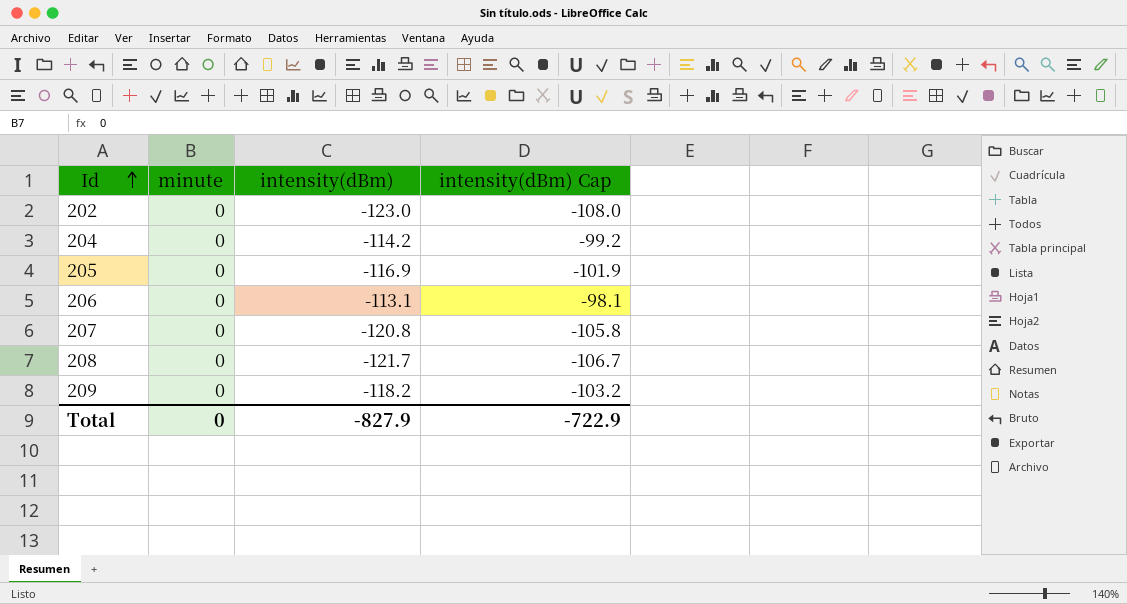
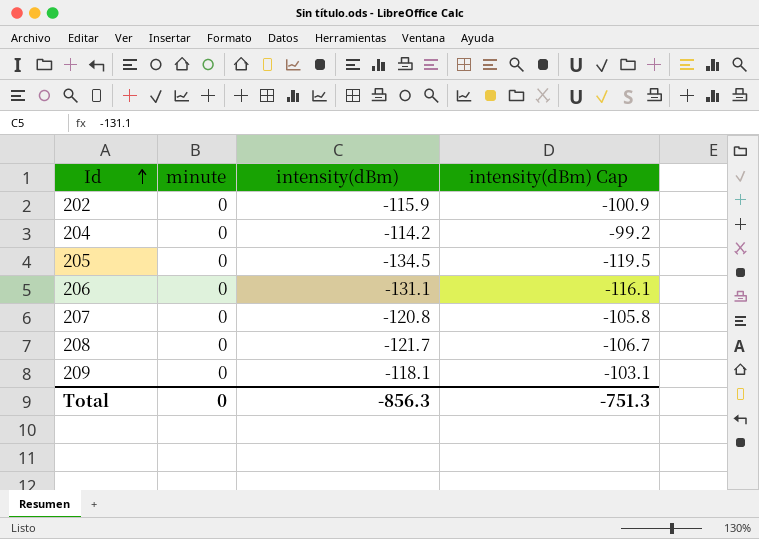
202 | intensity(dBm): -123.0 -> -115.9
202 | intensity(dBm) Cap: -108.0 -> -100.9
205 | intensity(dBm): -116.9 -> -134.5
205 | intensity(dBm) Cap: -101.9 -> -119.5
206 | intensity(dBm): -113.1 -> -131.1
206 | intensity(dBm) Cap: -98.1 -> -116.1
209 | intensity(dBm): -118.2 -> -118.1
209 | intensity(dBm) Cap: -103.2 -> -103.1
Total | intensity(dBm): -827.9 -> -856.3
Total | intensity(dBm) Cap: -722.9 -> -751.3

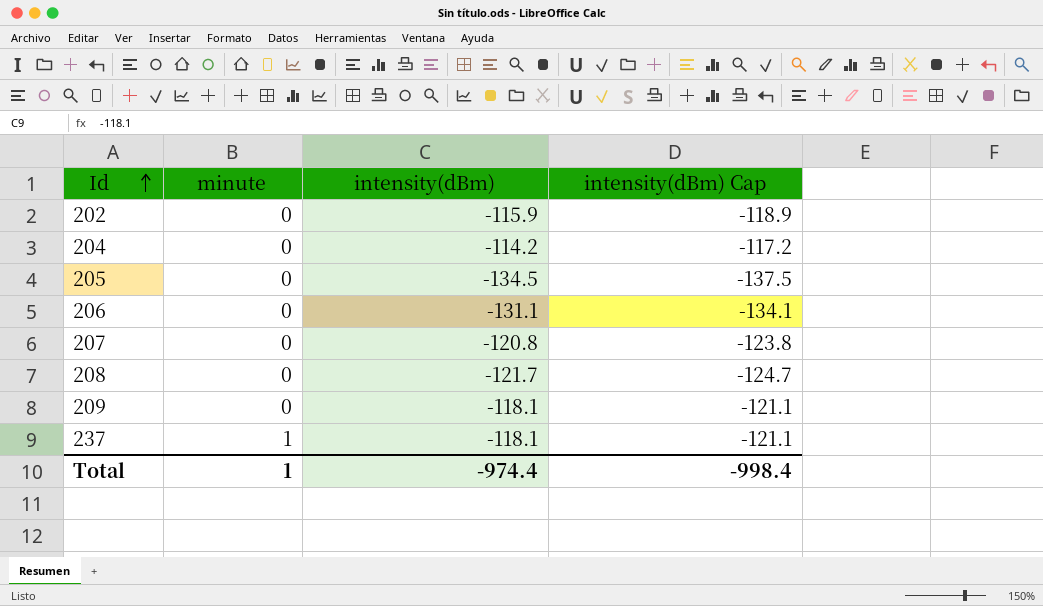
column intensity(dBm) Cap | formula: [intensity(dBm)] + 15 -> [intensity(dBm)] - 3
row 237: none -> 1 | -118.1 | -121.1
Total | minute: 0 -> 1
Total | intensity(dBm): -856.3 -> -974.4
Total | intensity(dBm) Cap: -751.3 -> -998.4

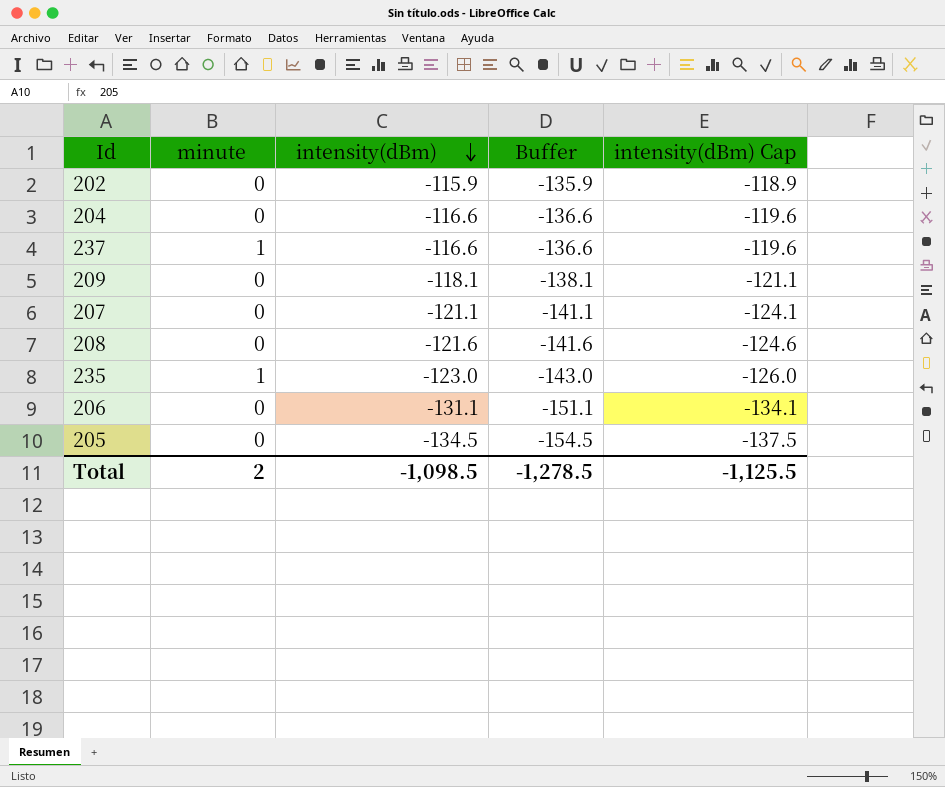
row order: Id ascending -> intensity(dBm) descending
column Buffer | formula: none -> [intensity(dBm)] - 20
204 | intensity(dBm): -114.2 -> -116.6
204 | intensity(dBm) Cap: -117.2 -> -119.6
237 | intensity(dBm): -118.1 -> -116.6
237 | intensity(dBm) Cap: -121.1 -> -119.6
207 | intensity(dBm): -120.8 -> -121.1
207 | intensity(dBm) Cap: -123.8 -> -124.1
208 | intensity(dBm): -121.7 -> -121.6
208 | intensity(dBm) Cap: -124.7 -> -124.6
row 235: none -> 1 | -123.0 | -143.0 | -126.0
Total | minute: 1 -> 2
Total | intensity(dBm): -974.4 -> -1,098.5
Total | intensity(dBm) Cap: -998.4 -> -1,125.5

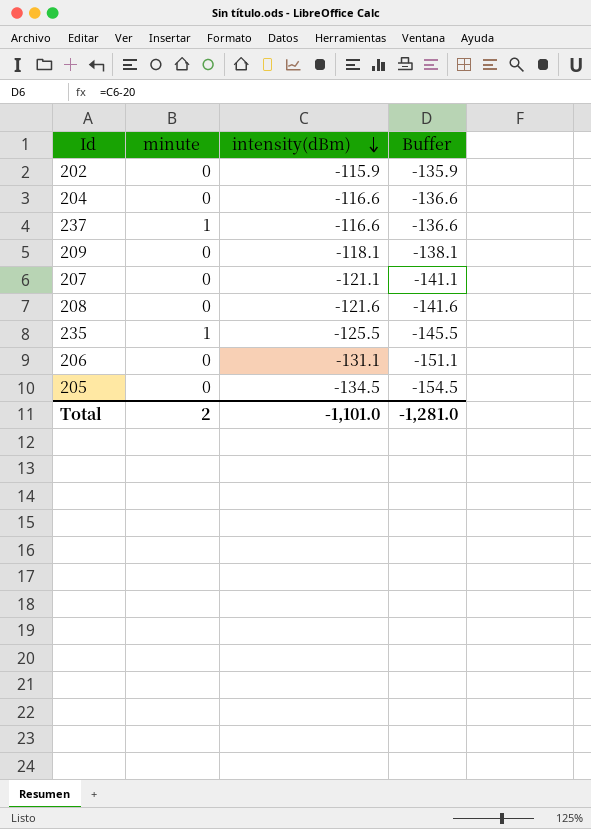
column intensity(dBm) Cap | formula: [intensity(dBm)] - 3 -> none
235 | intensity(dBm): -123.0 -> -125.5
235 | Buffer: -143.0 -> -145.5
Total | intensity(dBm): -1,098.5 -> -1,101.0
Total | Buffer: -1,278.5 -> -1,281.0

